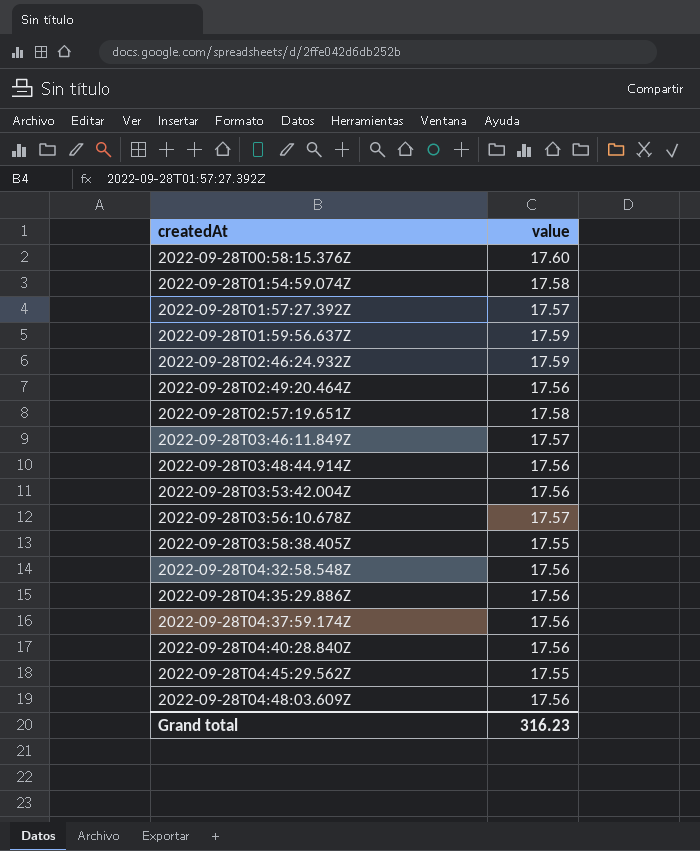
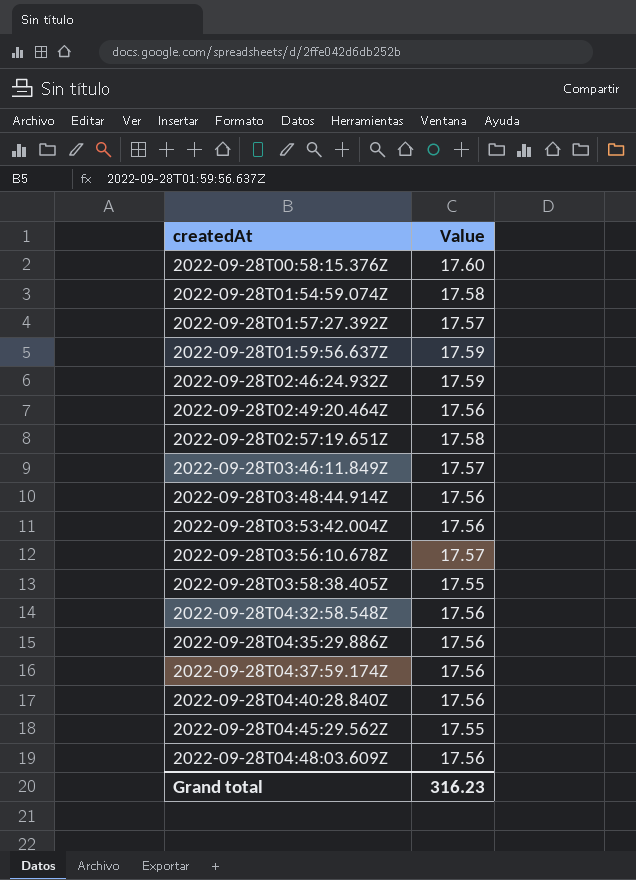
column name: value -> Value

